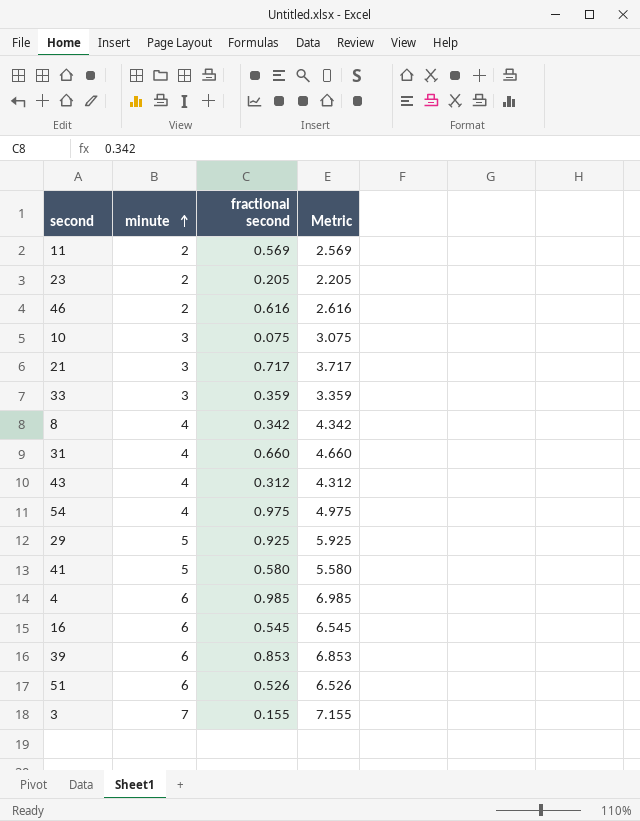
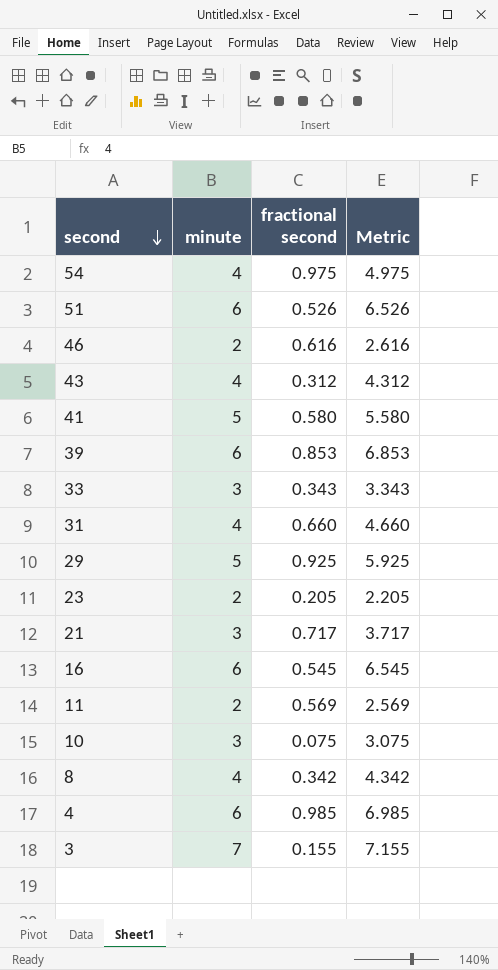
row order: minute ascending -> second descending
33 | fractional second: 0.359 -> 0.343
33 | Metric: 3.359 -> 3.343

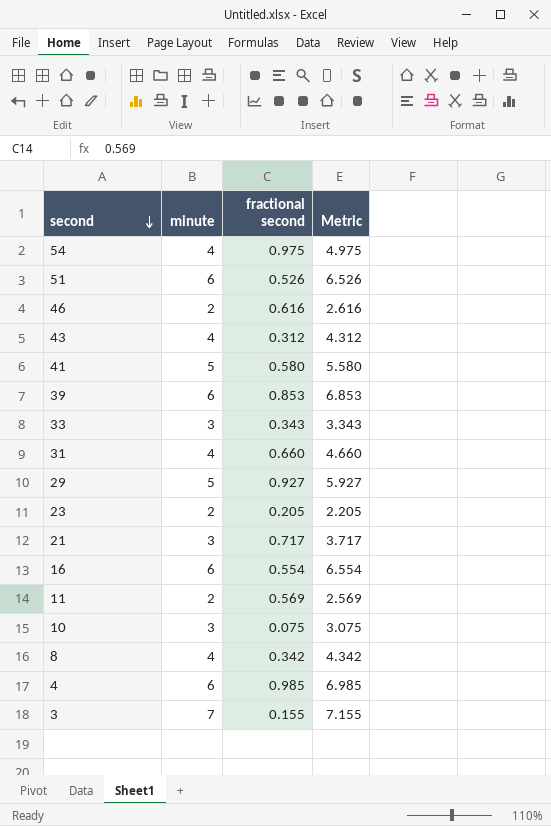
29 | fractional second: 0.925 -> 0.927
29 | Metric: 5.925 -> 5.927
16 | fractional second: 0.545 -> 0.554
16 | Metric: 6.545 -> 6.554

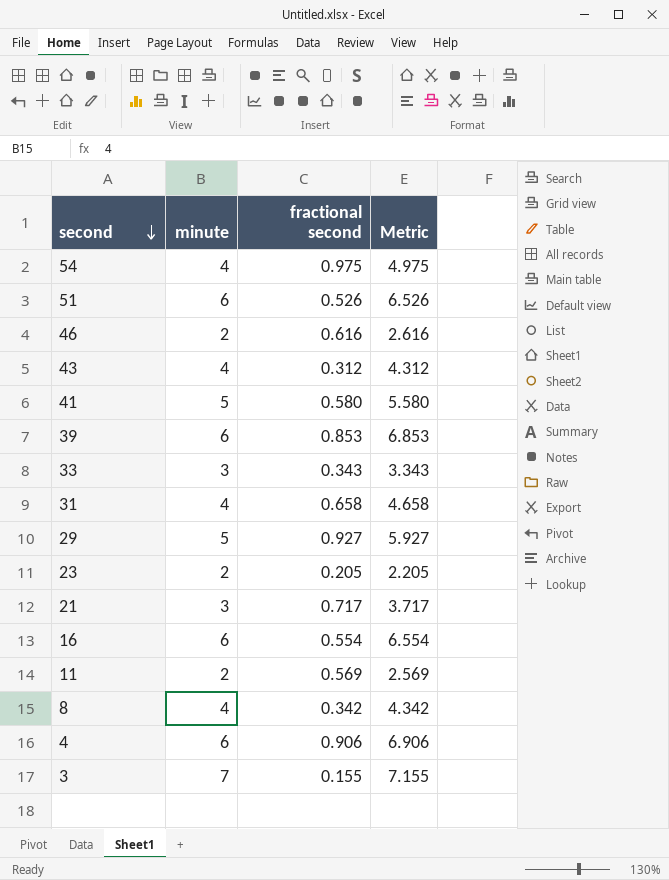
row 10: 3 | 0.075 | 3.075 -> none
31 | fractional second: 0.660 -> 0.658
31 | Metric: 4.660 -> 4.658
4 | fractional second: 0.985 -> 0.906
4 | Metric: 6.985 -> 6.906

